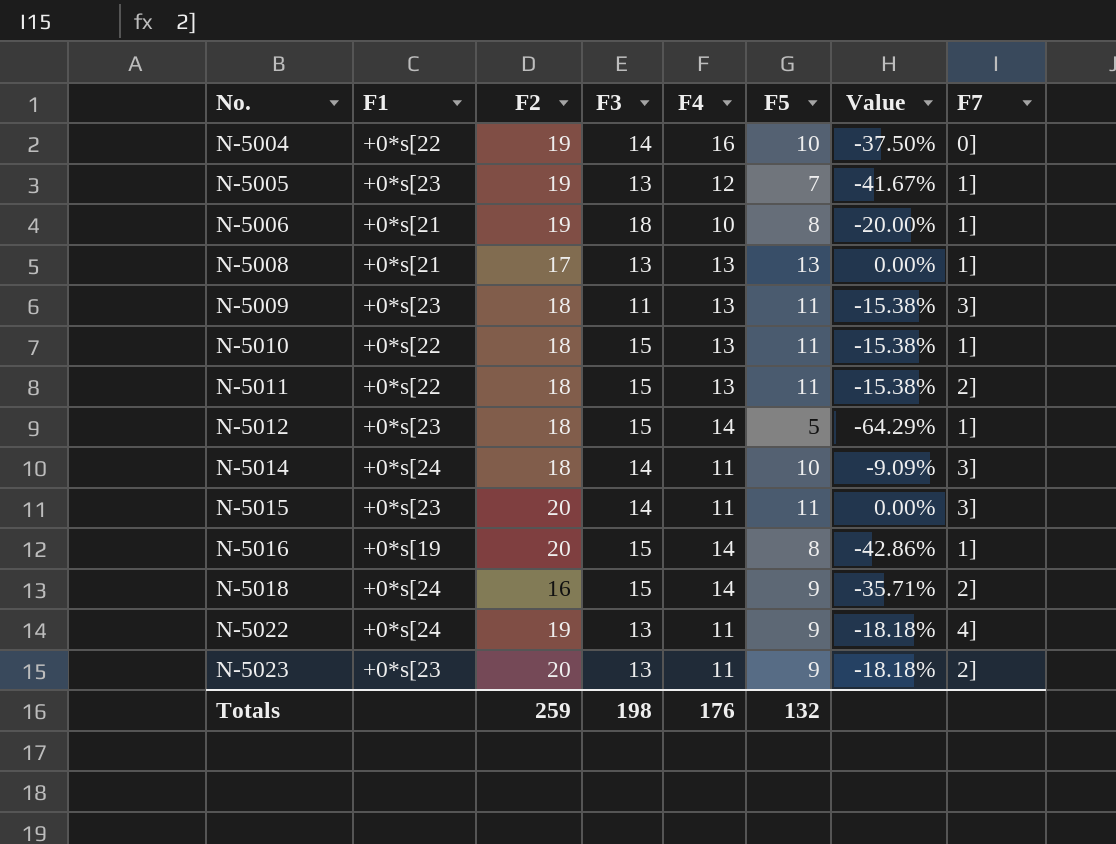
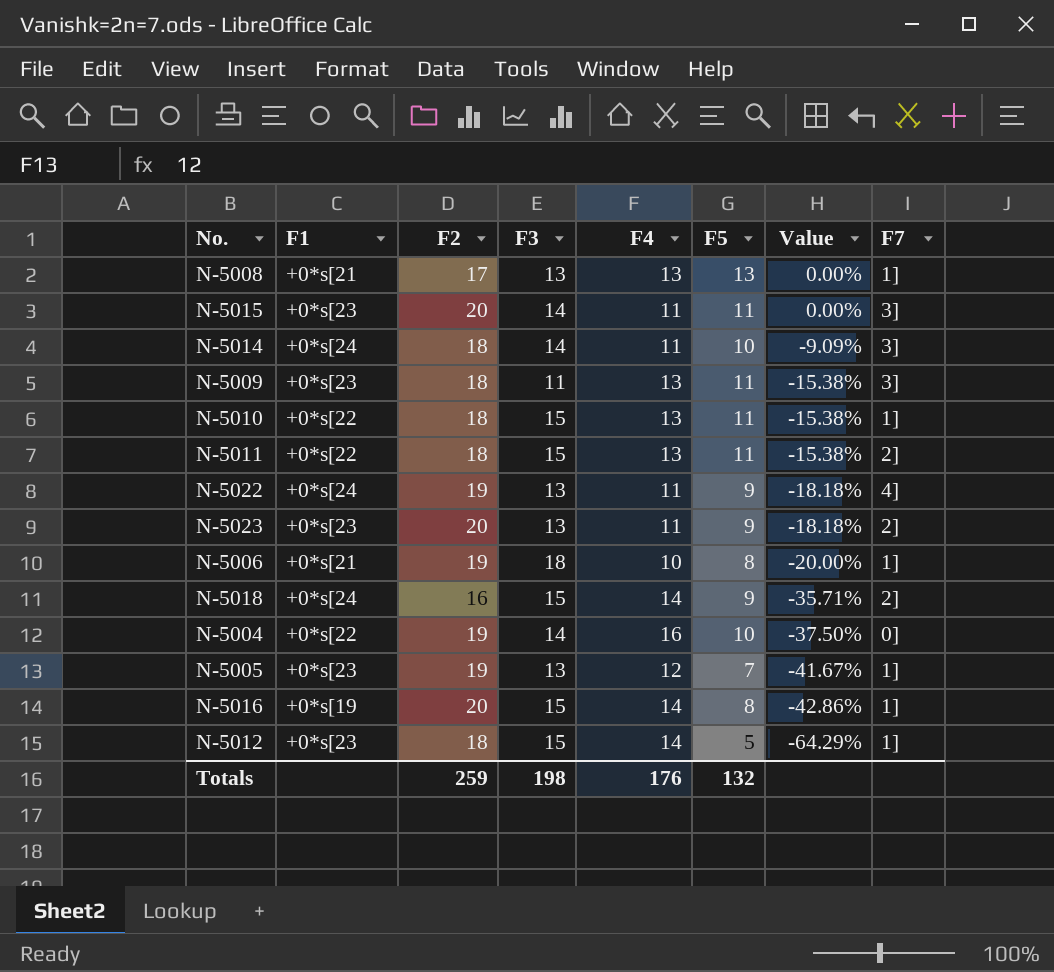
row order: No. ascending -> Value descending

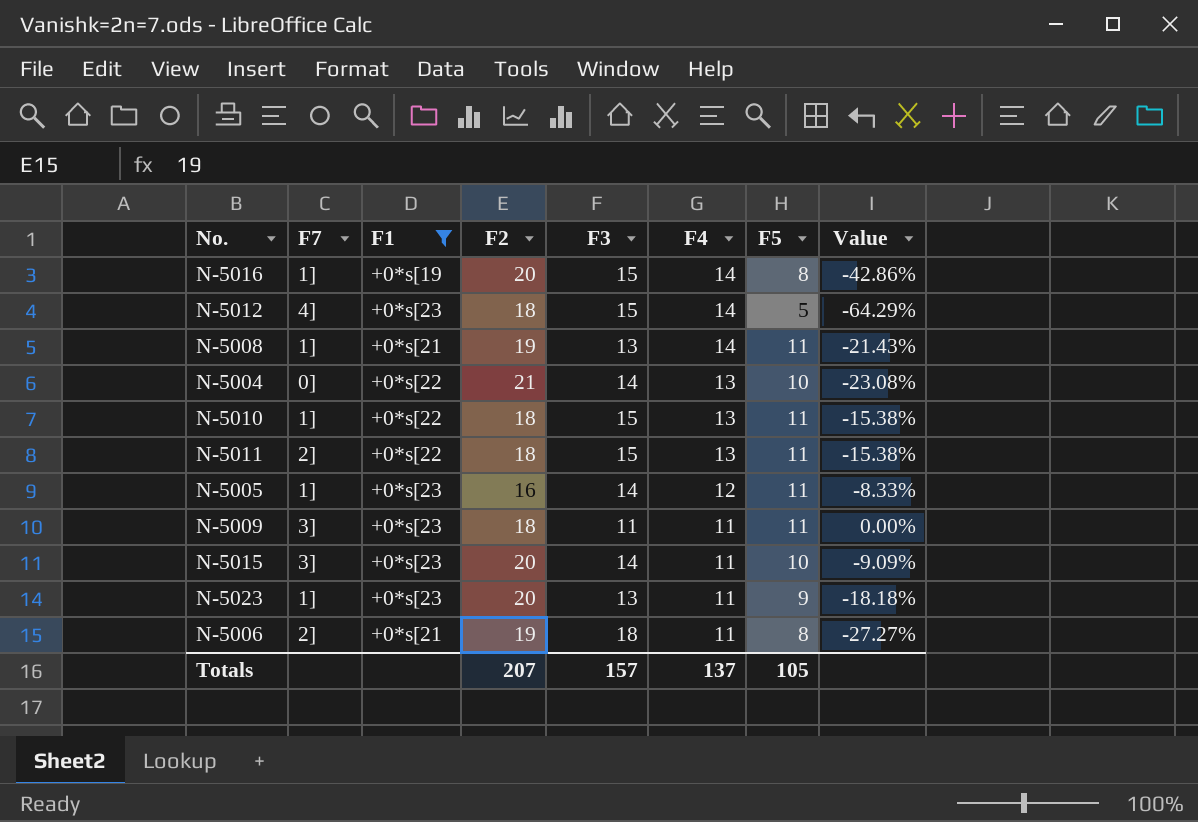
filter: none -> F1 != +0*s[24
row order: Value descending -> F4 descending
column F7 | position: 8 -> 2
N-5012 | F7: 1] -> 4]
N-5008 | F2: 17 -> 19
N-5008 | F4: 13 -> 14
N-5008 | F5: 13 -> 11
N-5008 | Value: 0.00% -> -21.43%
N-5004 | F2: 19 -> 21
N-5004 | F4: 16 -> 13
N-5004 | Value: -37.50% -> -23.08%
N-5005 | F2: 19 -> 16
N-5005 | F3: 13 -> 14
N-5005 | F5: 7 -> 11
N-5005 | Value: -41.67% -> -8.33%
N-5009 | F4: 13 -> 11
N-5009 | Value: -15.38% -> 0.00%
N-5015 | F5: 11 -> 10
N-5015 | Value: 0.00% -> -9.09%
N-5023 | F7: 2] -> 1]
N-5006 | F7: 1] -> 2]
N-5006 | F4: 10 -> 11
N-5006 | Value: -20.00% -> -27.27%
Totals | F2: 259 -> 207
Totals | F3: 198 -> 157
Totals | F4: 176 -> 137
Totals | F5: 132 -> 105

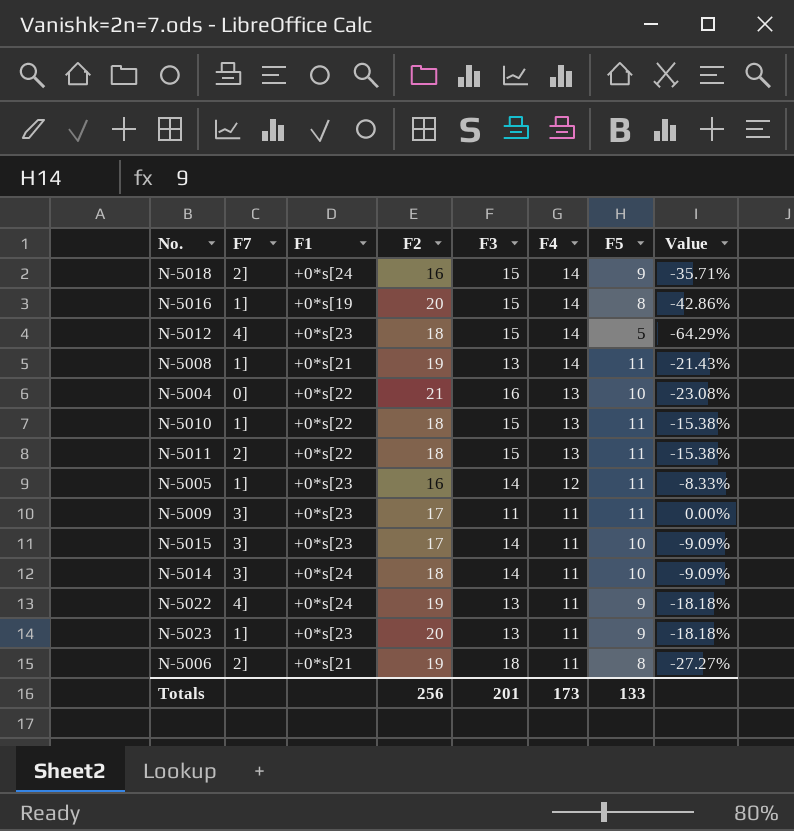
filter: F1 != +0*s[24 -> none
N-5004 | F3: 14 -> 16
N-5009 | F2: 18 -> 17
N-5015 | F2: 20 -> 17
Totals | F2: 207 -> 256
Totals | F3: 157 -> 201
Totals | F4: 137 -> 173
Totals | F5: 105 -> 133

